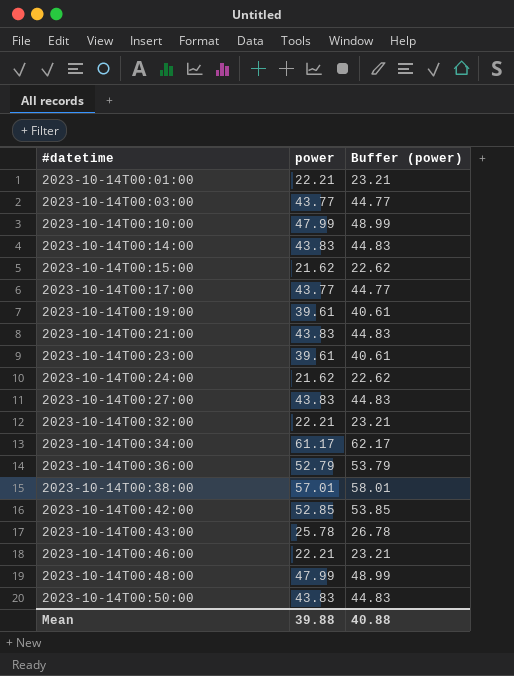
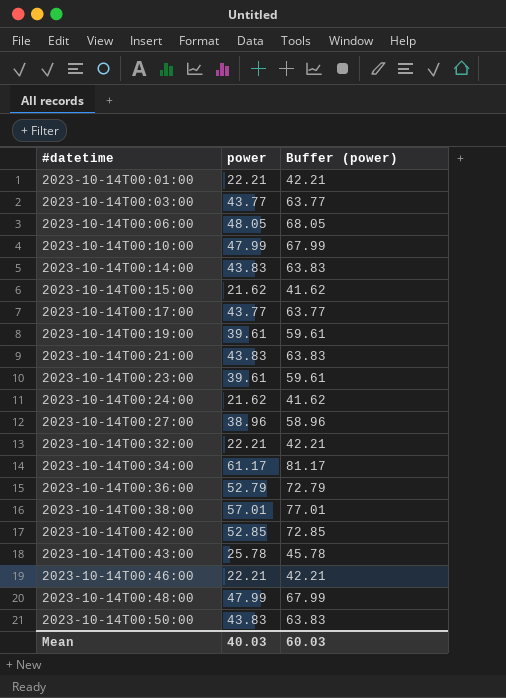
column Buffer (power) | formula: [power] + 1 -> [power] + 20
row 2023-10-14T00:06:00: none -> 48.05 | 68.05
2023-10-14T00:27:00 | power: 43.83 -> 38.96
Mean | power: 39.88 -> 40.03
Mean | Buffer (power): 40.88 -> 60.03

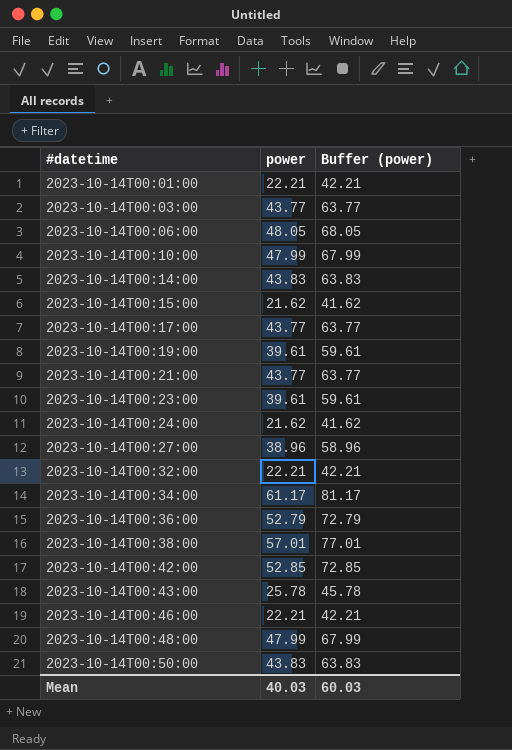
2023-10-14T00:21:00 | power: 43.83 -> 43.77
2023-10-14T00:21:00 | Buffer (power): 63.83 -> 63.77

